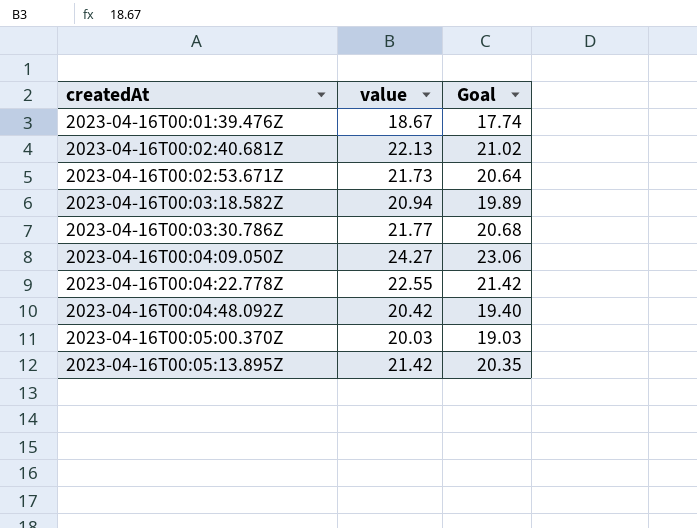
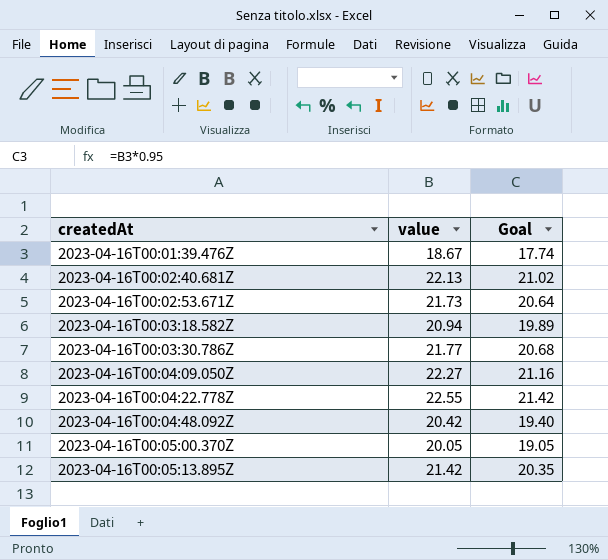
2023-04-16T00:04:09.050Z | value: 24.27 -> 22.27
2023-04-16T00:04:09.050Z | Goal: 23.06 -> 21.16
2023-04-16T00:05:00.370Z | value: 20.03 -> 20.05
2023-04-16T00:05:00.370Z | Goal: 19.03 -> 19.05

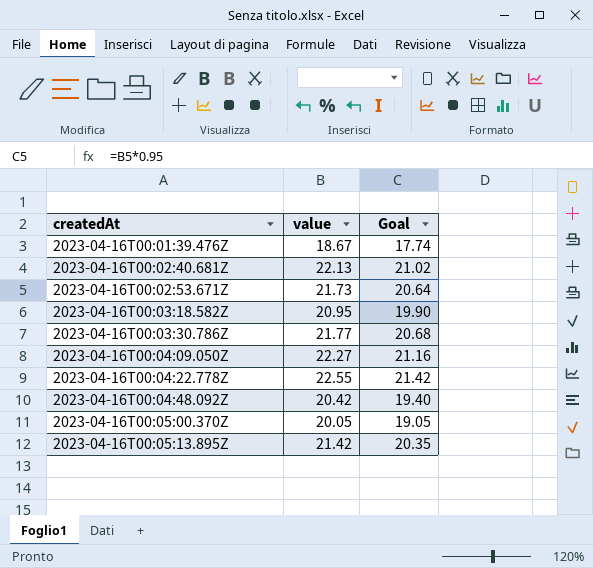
2023-04-16T00:03:18.582Z | value: 20.94 -> 20.95
2023-04-16T00:03:18.582Z | Goal: 19.89 -> 19.90

